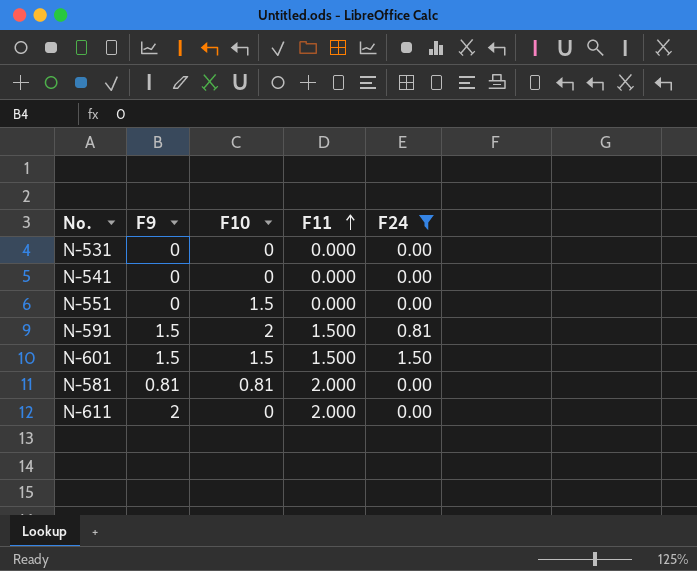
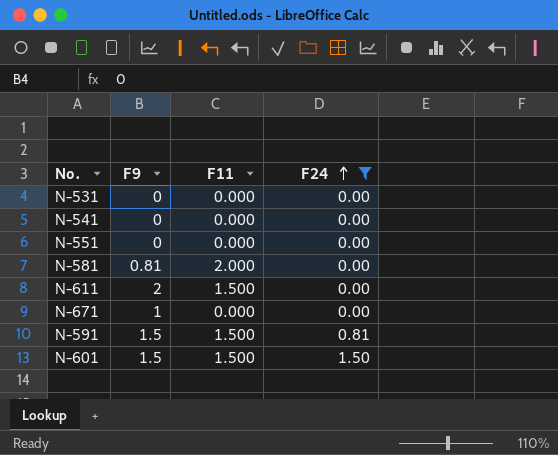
row order: F11 ascending -> F24 ascending
column F10 | position: 3 -> none
N-611 | F11: 2.000 -> 1.500
row N-671: none -> 1 | 0.000 | 0.00

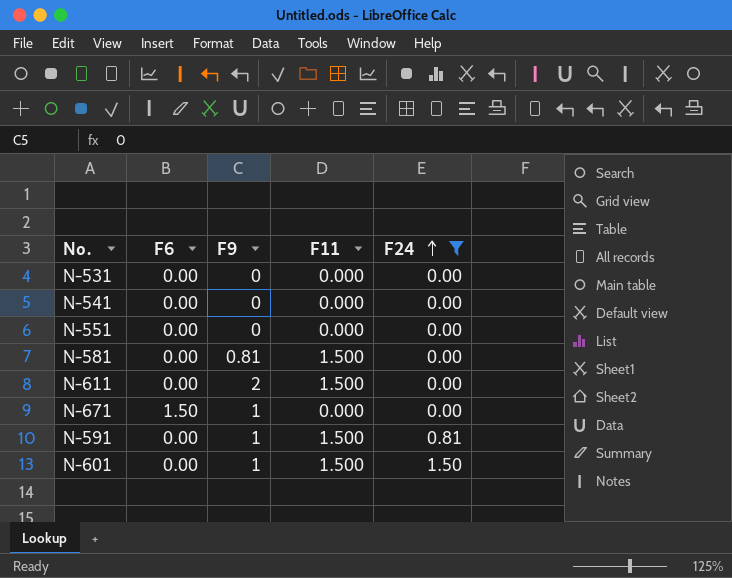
column F6 | position: none -> 2
N-581 | F11: 2.000 -> 1.500
N-591 | F9: 1.5 -> 1
N-601 | F9: 1.5 -> 1

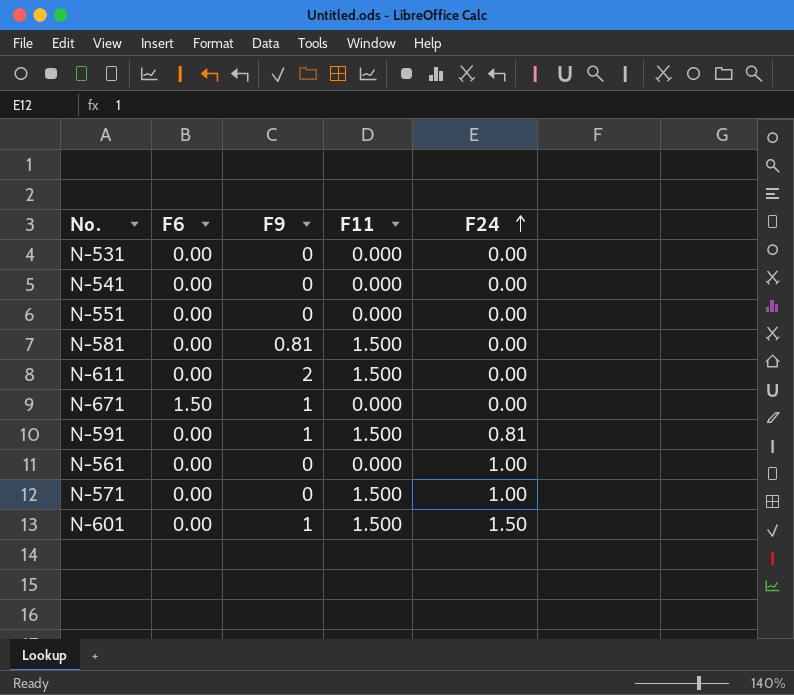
filter: F24 != 1.00 -> none

